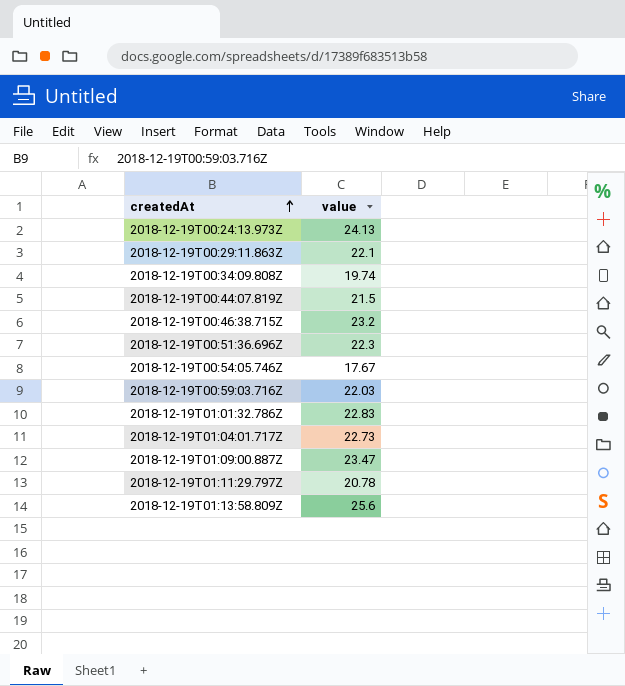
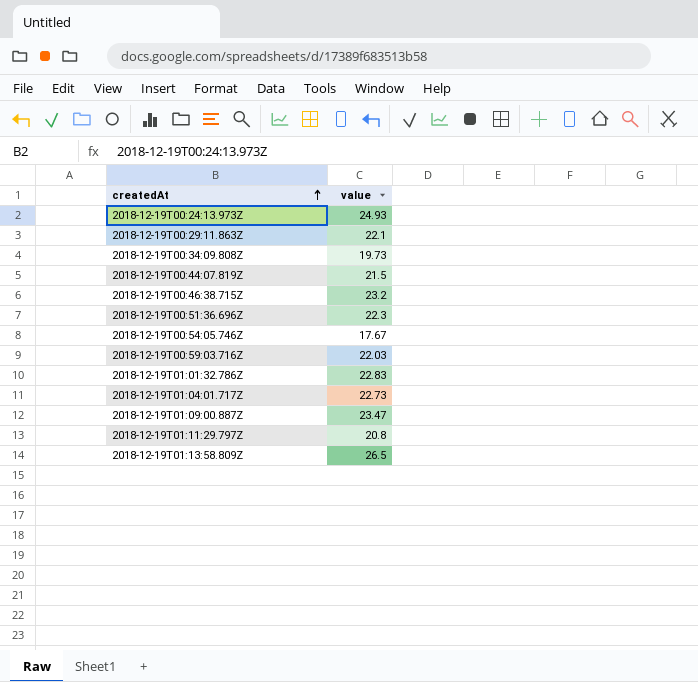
2018-12-19T00:24:13.973Z | value: 24.13 -> 24.93
2018-12-19T00:34:09.808Z | value: 19.74 -> 19.73
2018-12-19T01:11:29.797Z | value: 20.78 -> 20.8
2018-12-19T01:13:58.809Z | value: 25.6 -> 26.5

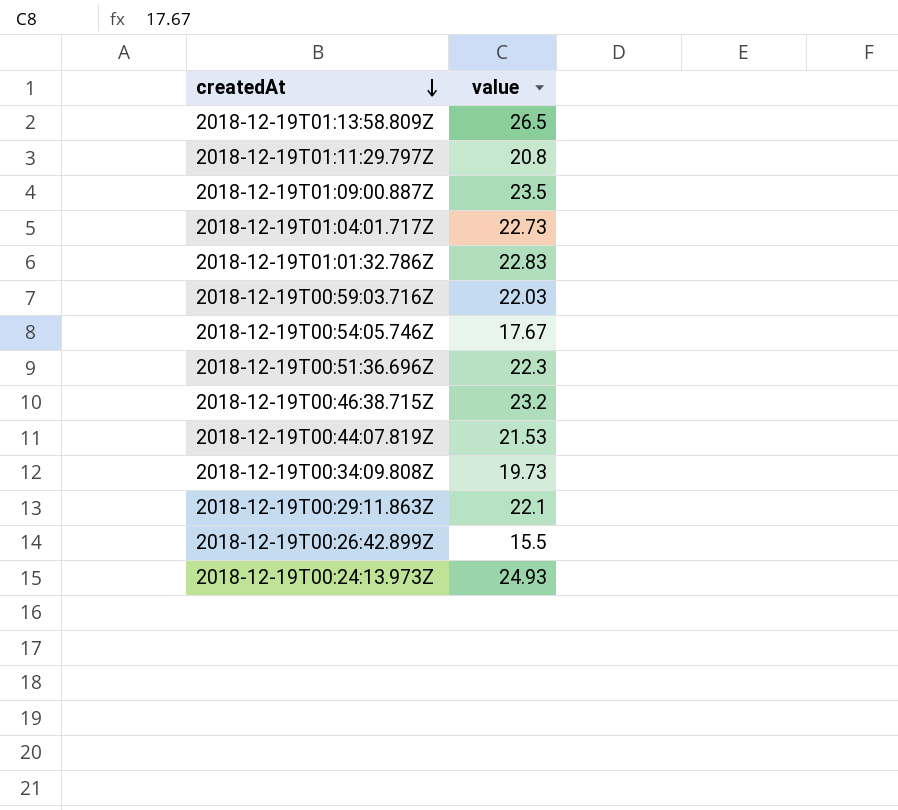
row order: createdAt ascending -> createdAt descending
2018-12-19T01:09:00.887Z | value: 23.47 -> 23.5
2018-12-19T00:44:07.819Z | value: 21.5 -> 21.53
row 2018-12-19T00:26:42.899Z: none -> 15.5

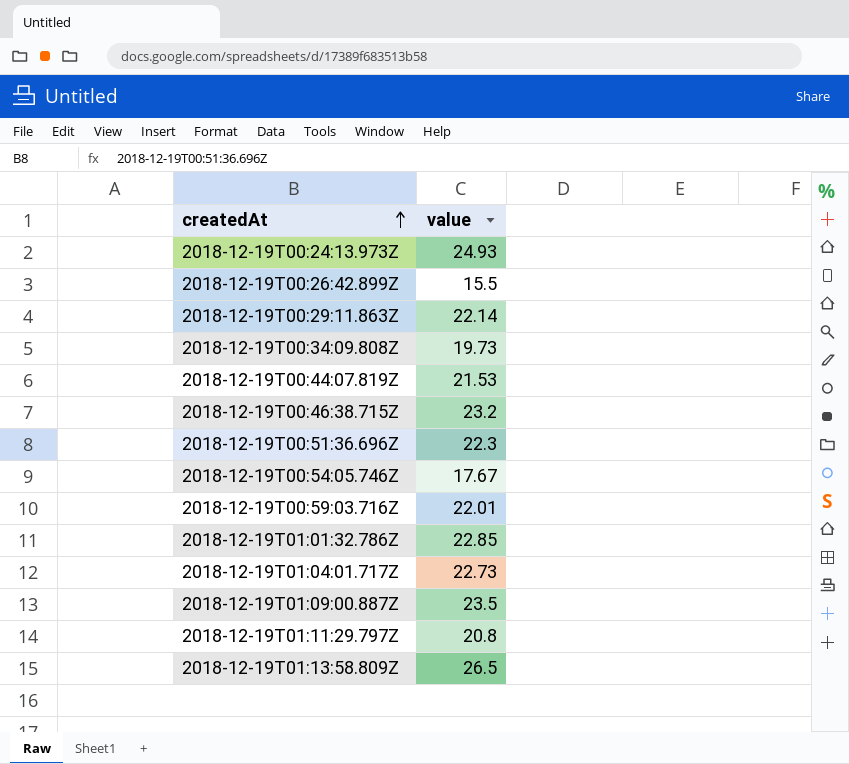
row order: createdAt descending -> createdAt ascending
2018-12-19T00:29:11.863Z | value: 22.1 -> 22.14
2018-12-19T00:59:03.716Z | value: 22.03 -> 22.01
2018-12-19T01:01:32.786Z | value: 22.83 -> 22.85

